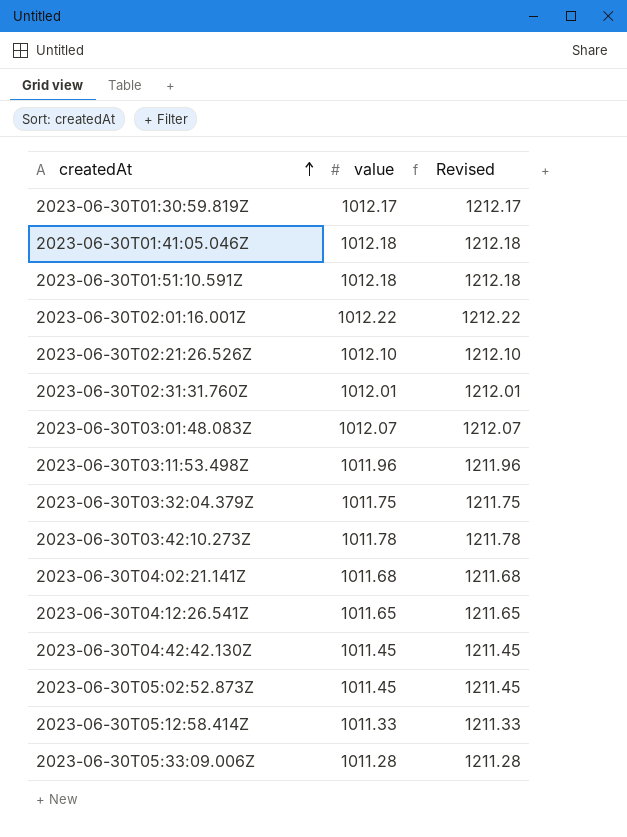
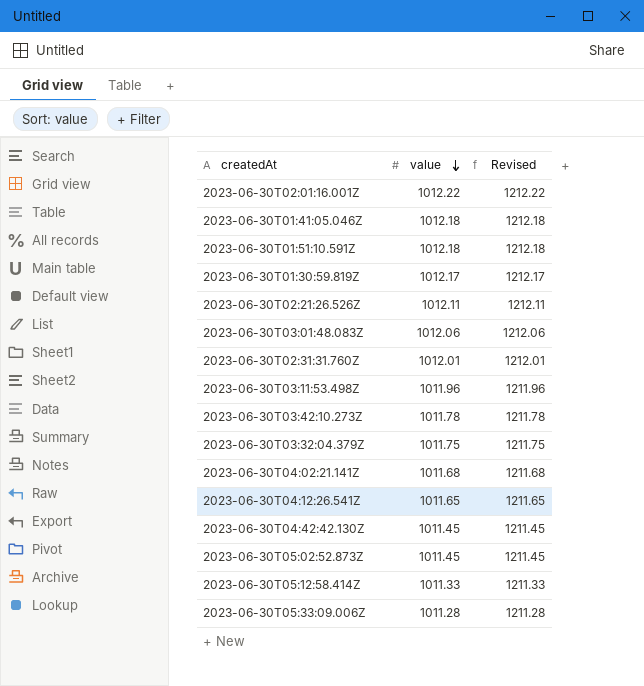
row order: createdAt ascending -> value descending
2023-06-30T02:21:26.526Z | value: 1012.10 -> 1012.11
2023-06-30T02:21:26.526Z | Revised: 1212.10 -> 1212.11
2023-06-30T03:01:48.083Z | value: 1012.07 -> 1012.06
2023-06-30T03:01:48.083Z | Revised: 1212.07 -> 1212.06

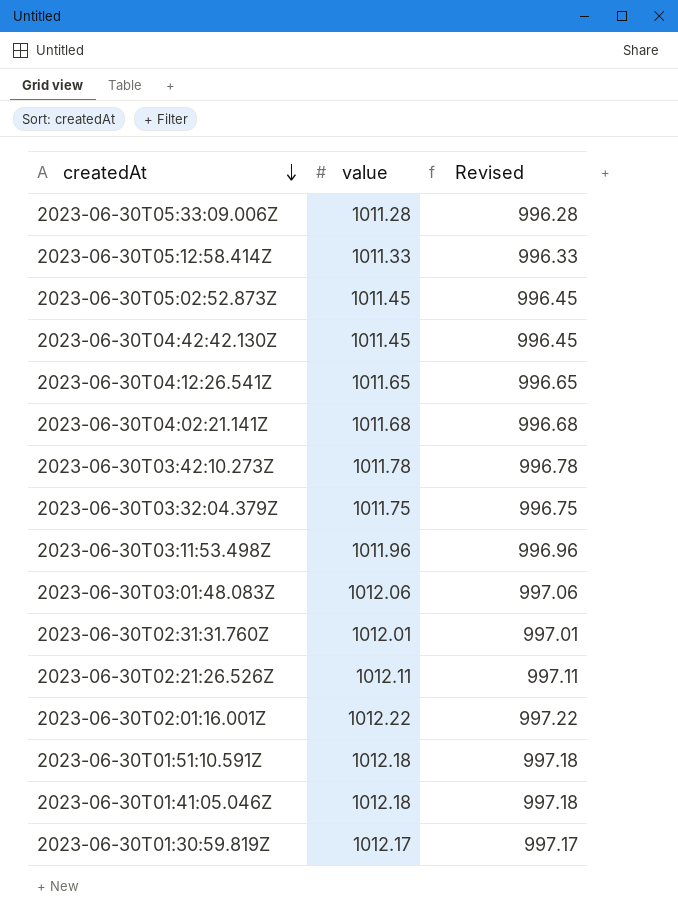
row order: value descending -> createdAt descending
column Revised | formula: [value] + 200 -> [value] - 15

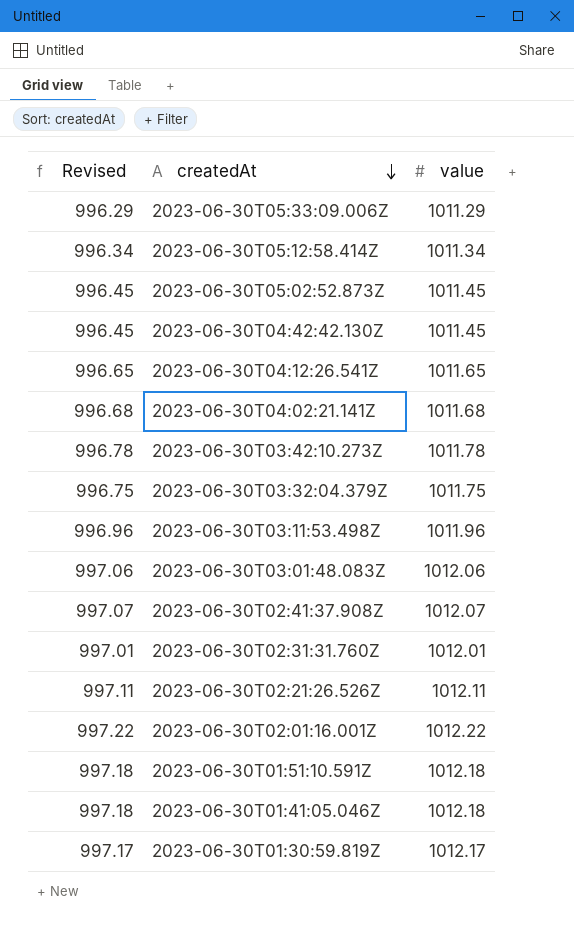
column Revised | position: 3 -> 1
2023-06-30T05:33:09.006Z | Revised: 996.28 -> 996.29
2023-06-30T05:33:09.006Z | value: 1011.28 -> 1011.29
2023-06-30T05:12:58.414Z | Revised: 996.33 -> 996.34
2023-06-30T05:12:58.414Z | value: 1011.33 -> 1011.34
row 2023-06-30T02:41:37.908Z: none -> 997.07 | 1012.07

